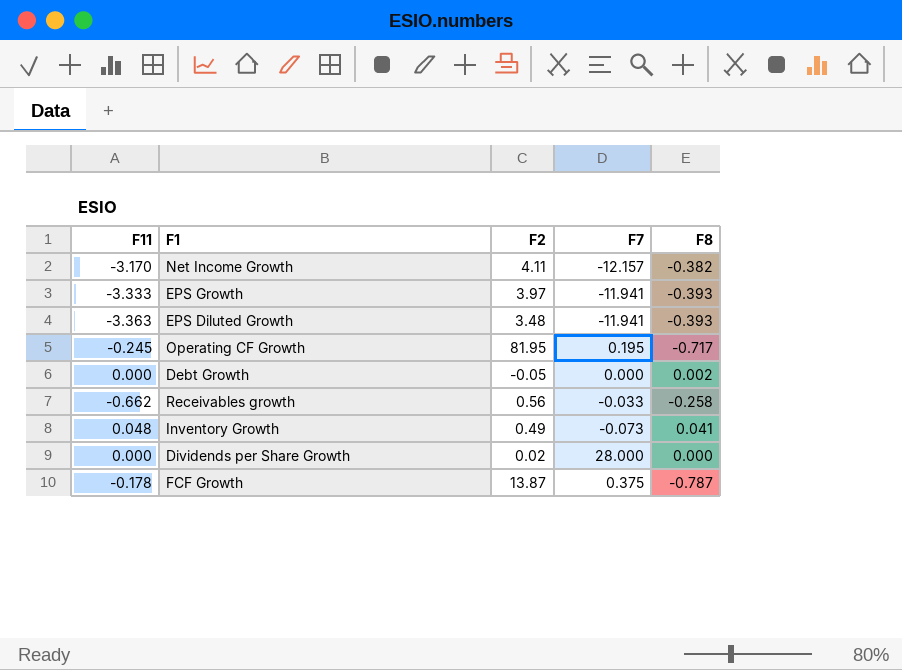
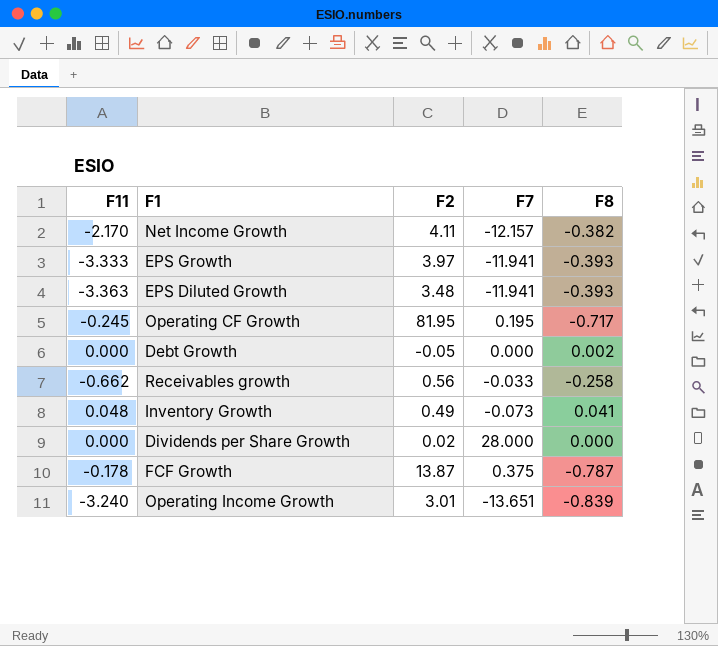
Net Income Growth | F11: -3.170 -> -2.170
row Operating Income Growth: none -> -3.240 | 3.01 | -13.651 | -0.839

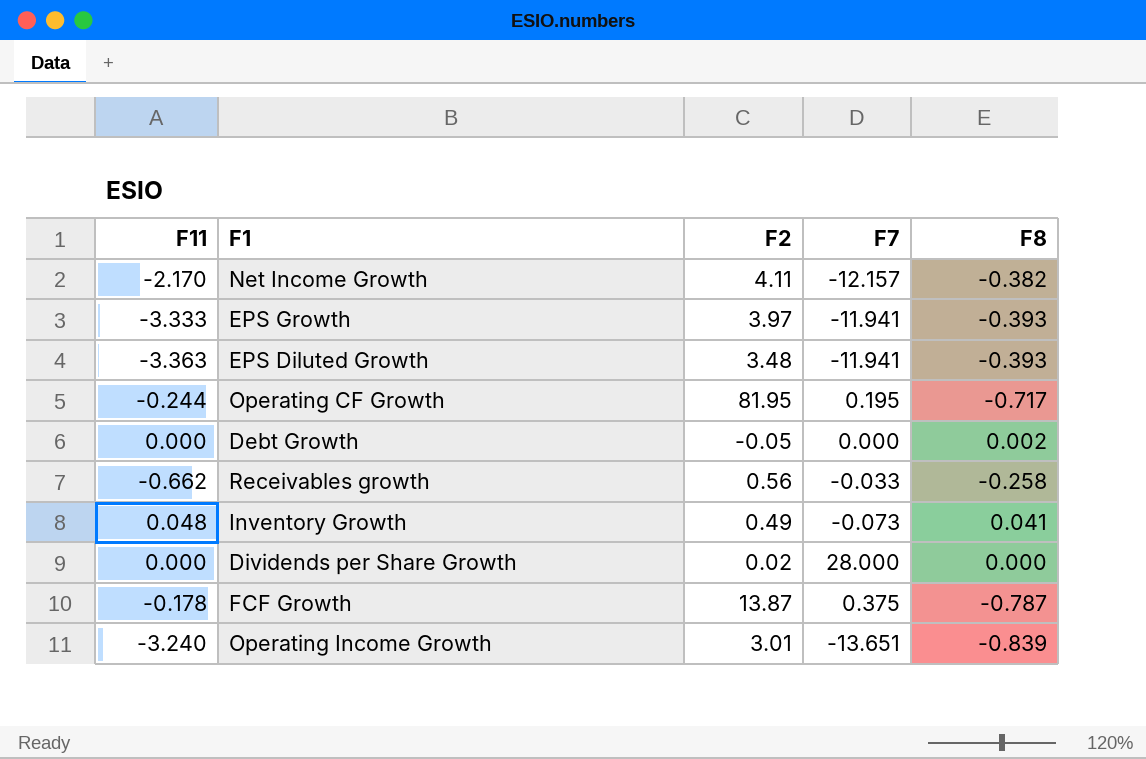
Operating CF Growth | F11: -0.245 -> -0.244

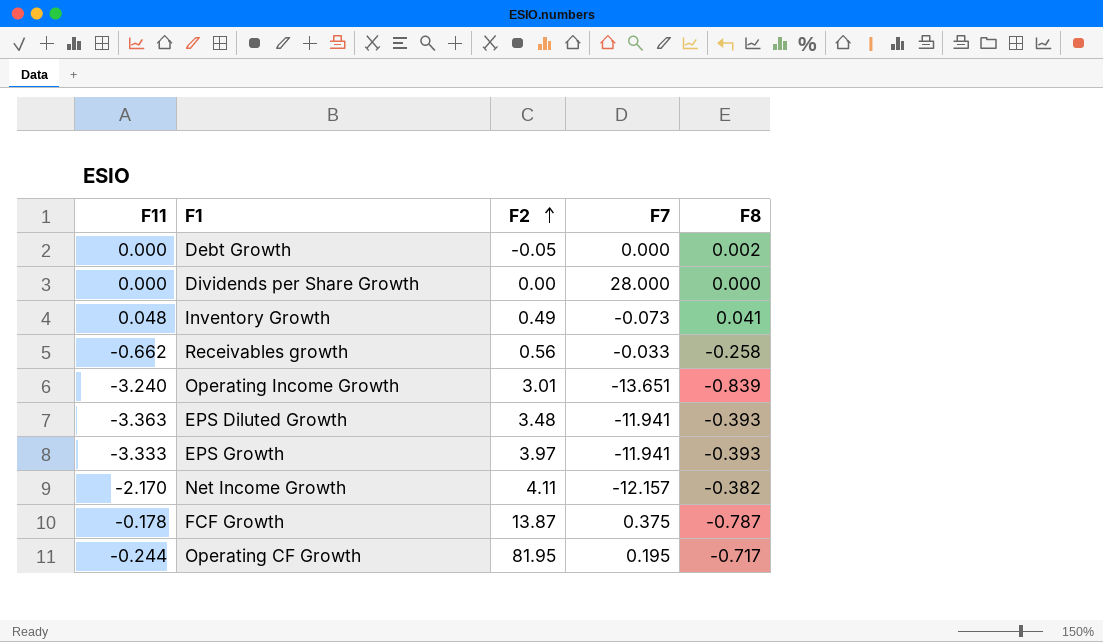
row order: none -> F2 ascending
Dividends per Share Growth | F2: 0.02 -> 0.00

